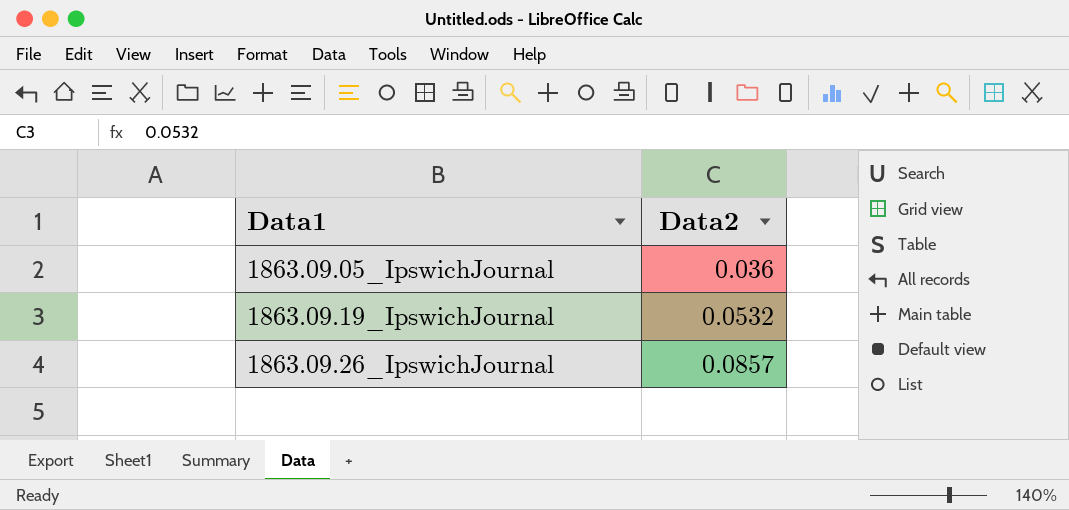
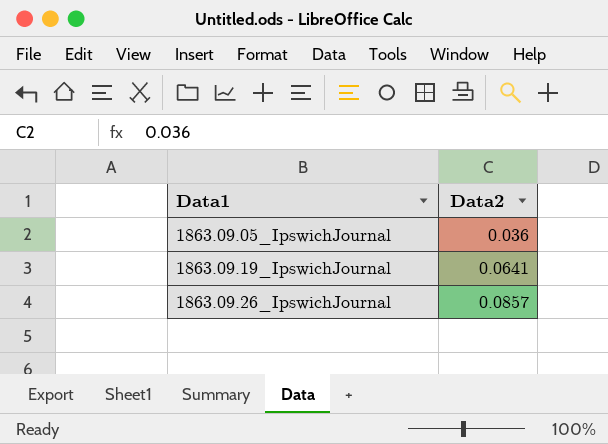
1863.09.19_IpswichJournal | Data2: 0.0532 -> 0.0641

